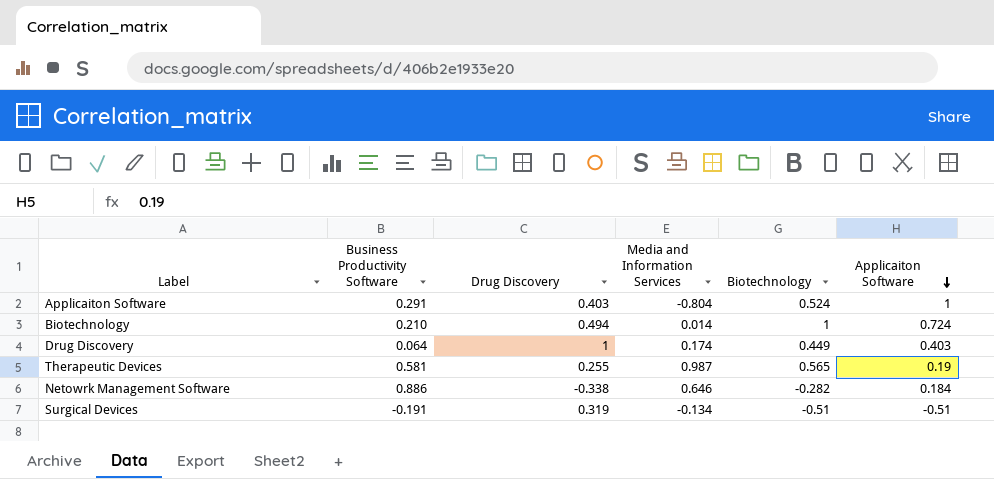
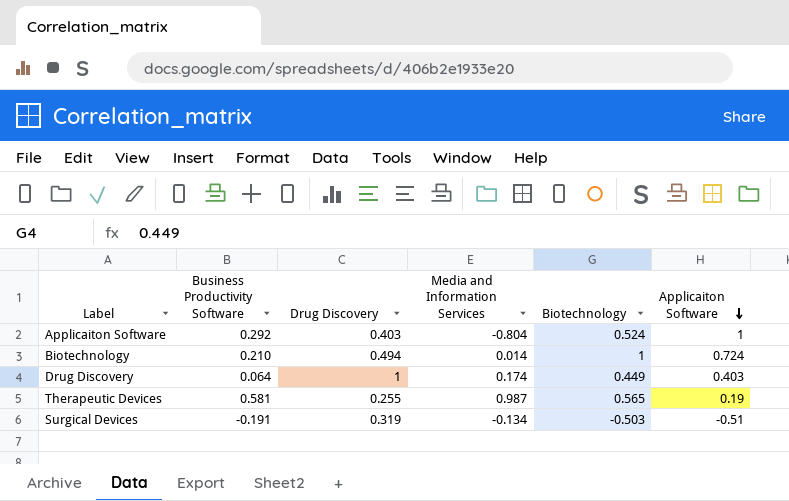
row Netowrk Management Software: 0.886 | -0.338 | 0.646 | -0.282 | 0.184 -> none
Applicaiton Software | Business Productivity Software: 0.291 -> 0.292
Surgical Devices | Biotechnology: -0.51 -> -0.503

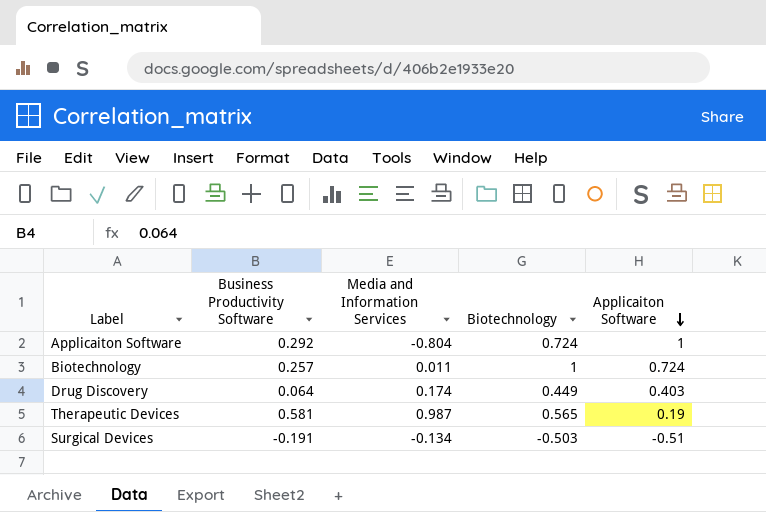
column Drug Discovery | position: 3 -> none
Applicaiton Software | Biotechnology: 0.524 -> 0.724
Biotechnology | Business Productivity Software: 0.210 -> 0.257
Biotechnology | Media and Information Services: 0.014 -> 0.011

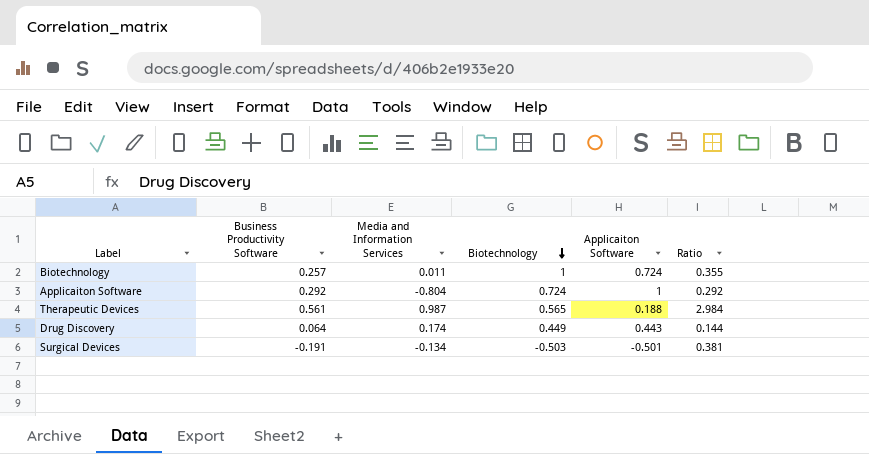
row order: Applicaiton Software descending -> Biotechnology descending
column Ratio | formula: none -> [Business Productivity Software] / [Applicaiton Software]
Therapeutic Devices | Business Productivity Software: 0.581 -> 0.561
Therapeutic Devices | Applicaiton Software: 0.19 -> 0.188
Drug Discovery | Applicaiton Software: 0.403 -> 0.443
Surgical Devices | Applicaiton Software: -0.51 -> -0.501

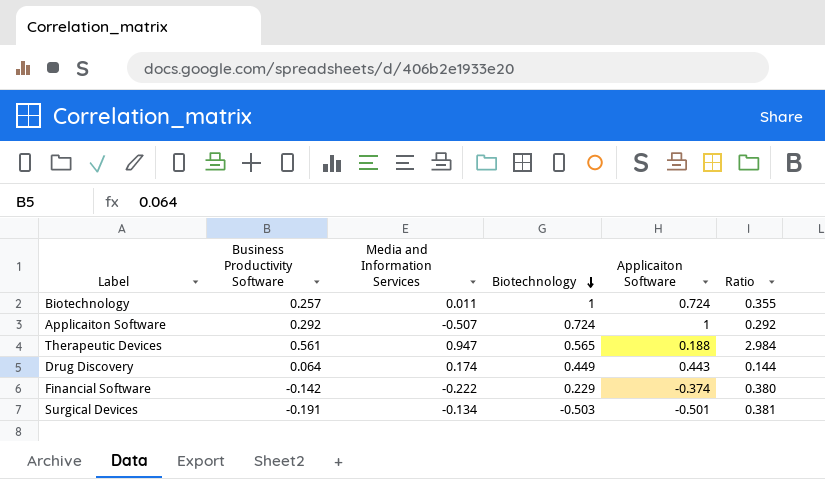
Applicaiton Software | Media and Information Services: -0.804 -> -0.507
Therapeutic Devices | Media and Information Services: 0.987 -> 0.947
row Financial Software: none -> -0.142 | -0.222 | 0.229 | -0.374 | 0.380

